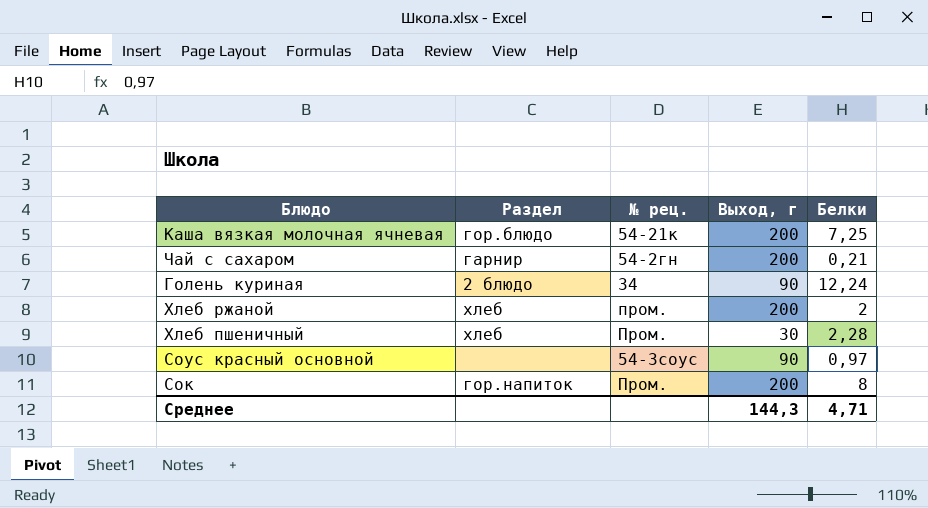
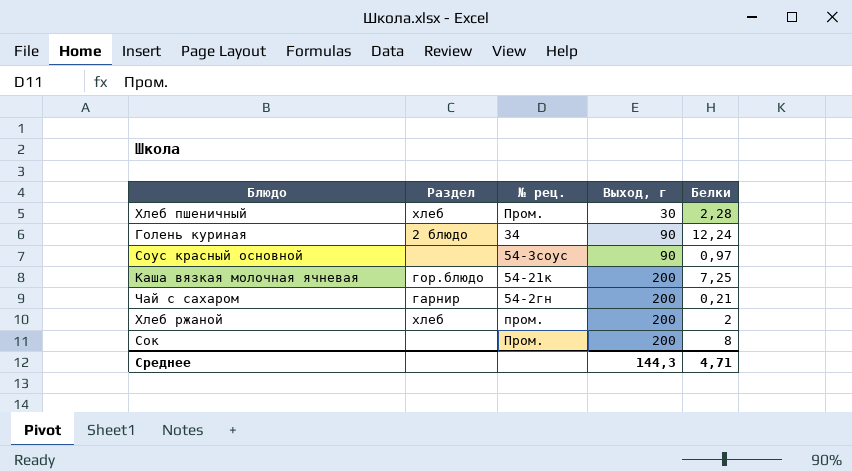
row order: none -> Выход, г ascending
Сок | Раздел: гор.напиток -> none

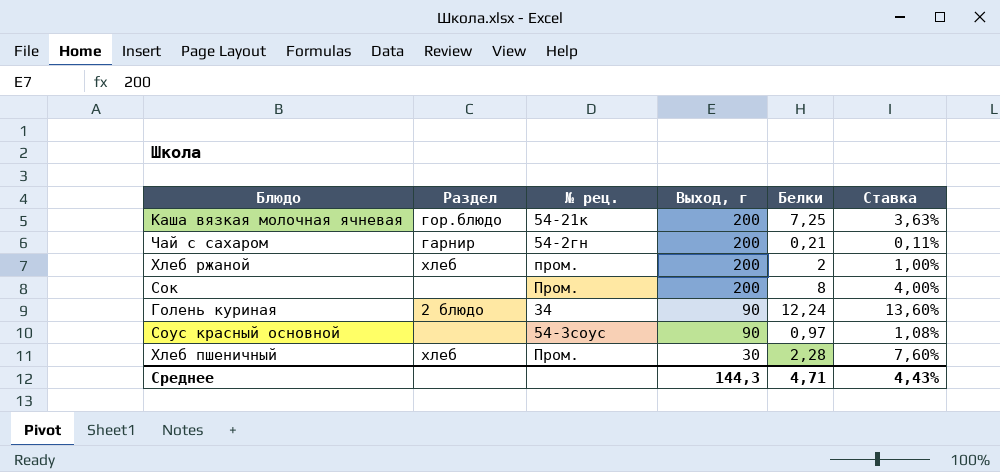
row order: Выход, г ascending -> Выход, г descending
column Ставка | formula: none -> [Белки] / [Выход, г]

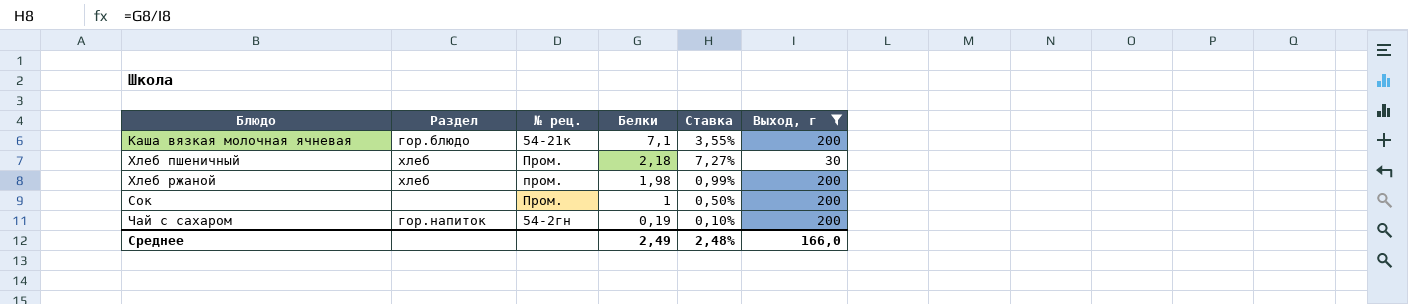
filter: none -> Выход, г != 90
row order: Выход, г descending -> Белки descending
column Выход, г | position: 4 -> 6
Каша вязкая молочная ячневая | Белки: 7,25 -> 7,1
Каша вязкая молочная ячневая | Ставка: 3,63% -> 3,55%
Хлеб пшеничный | Белки: 2,28 -> 2,18
Хлеб пшеничный | Ставка: 7,60% -> 7,27%
Хлеб ржаной | Белки: 2 -> 1,98
Хлеб ржаной | Ставка: 1,00% -> 0,99%
Сок | Белки: 8 -> 1
Сок | Ставка: 4,00% -> 0,50%
Чай с сахаром | Раздел: гарнир -> гор.напиток
Чай с сахаром | Белки: 0,21 -> 0,19
Чай с сахаром | Ставка: 0,11% -> 0,10%
Среднее | Белки: 4,71 -> 2,49
Среднее | Ставка: 4,43% -> 2,48%
Среднее | Выход, г: 144,3 -> 166,0

